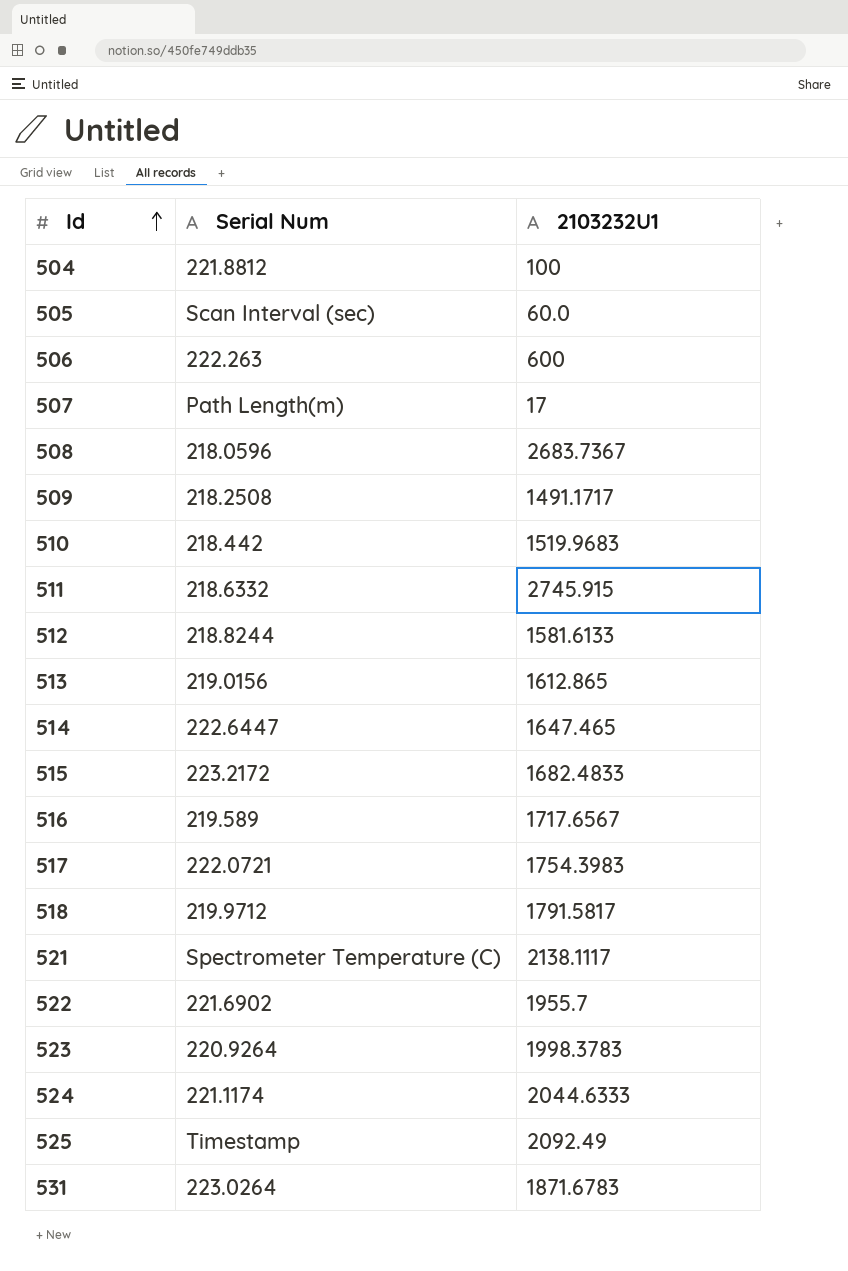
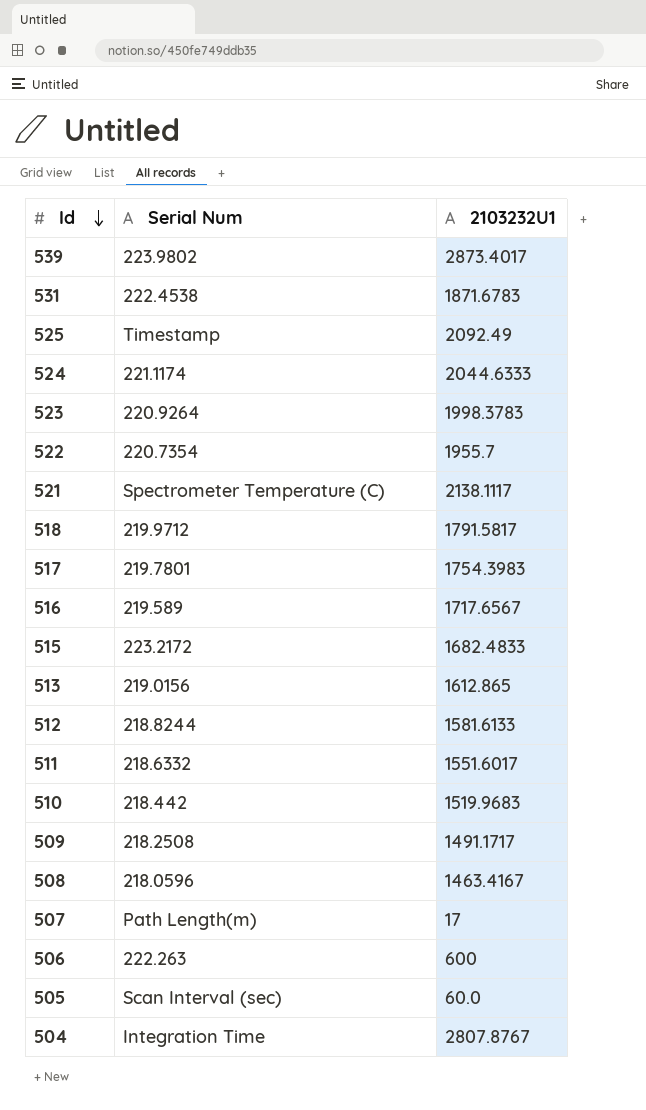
row order: Id ascending -> Id descending
row 514: 222.6447 | 1647.465 -> none
row 539: none -> 223.9802 | 2873.4017
531 | Serial Num: 223.0264 -> 222.4538
522 | Serial Num: 221.6902 -> 220.7354
517 | Serial Num: 222.0721 -> 219.7801
511 | 2103232U1: 2745.915 -> 1551.6017
508 | 2103232U1: 2683.7367 -> 1463.4167
504 | Serial Num: 221.8812 -> Integration Time
504 | 2103232U1: 100 -> 2807.8767

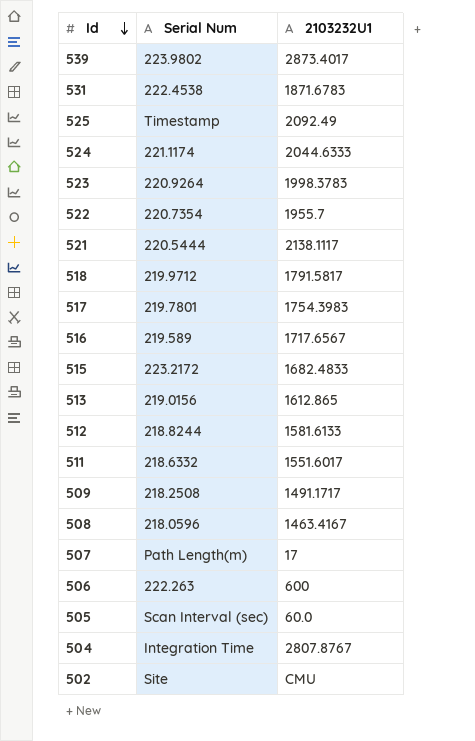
row 510: 218.442 | 1519.9683 -> none
521 | Serial Num: Spectrometer Temperature (C) -> 220.5444
row 502: none -> Site | CMU

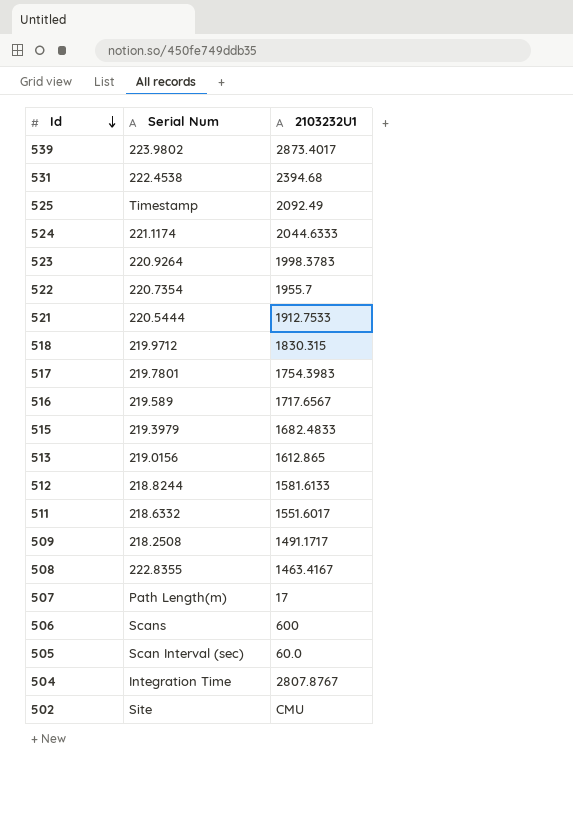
531 | 2103232U1: 1871.6783 -> 2394.68
521 | 2103232U1: 2138.1117 -> 1912.7533
518 | 2103232U1: 1791.5817 -> 1830.315
515 | Serial Num: 223.2172 -> 219.3979
508 | Serial Num: 218.0596 -> 222.8355
506 | Serial Num: 222.263 -> Scans

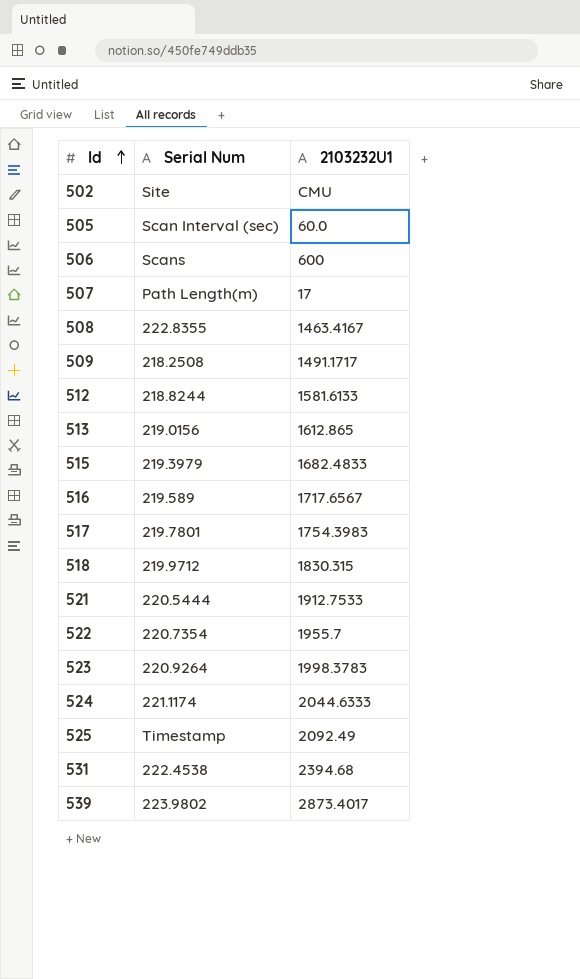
row order: Id descending -> Id ascending
row 511: 218.6332 | 1551.6017 -> none
row 504: Integration Time | 2807.8767 -> none

